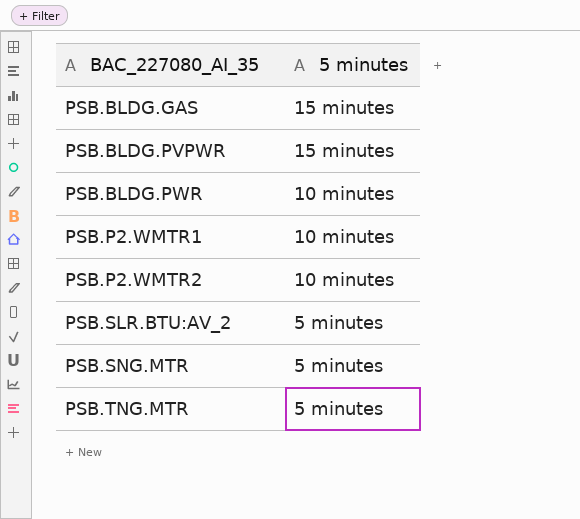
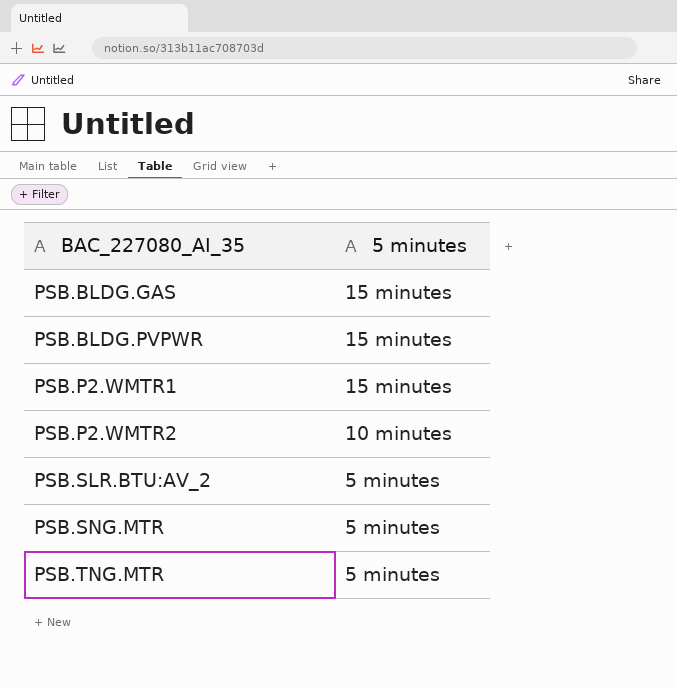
row PSB.BLDG.PWR: 10 minutes -> none
PSB.P2.WMTR1 | 5 minutes: 10 minutes -> 15 minutes

